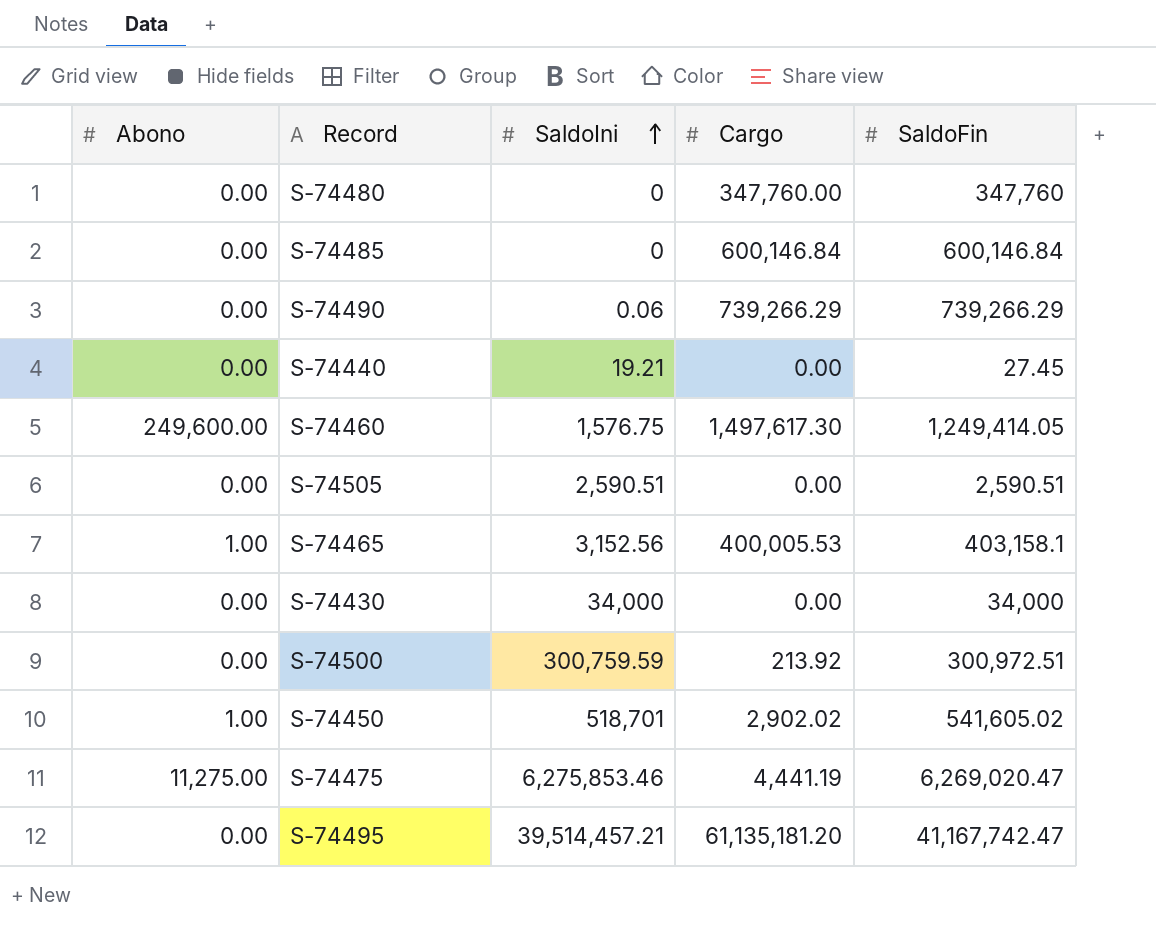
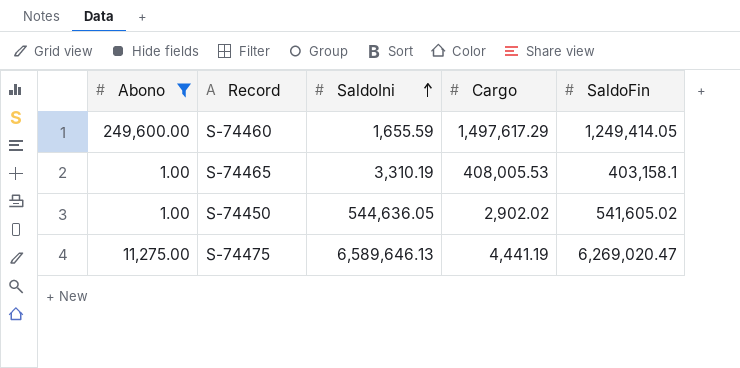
filter: none -> Abono != 0.00
S-74460 | SaldoIni: 1,576.75 -> 1,655.59
S-74460 | Cargo: 1,497,617.30 -> 1,497,617.29
S-74465 | SaldoIni: 3,152.56 -> 3,310.19
S-74465 | Cargo: 400,005.53 -> 408,005.53
S-74450 | SaldoIni: 518,701 -> 544,636.05
S-74475 | SaldoIni: 6,275,853.46 -> 6,589,646.13

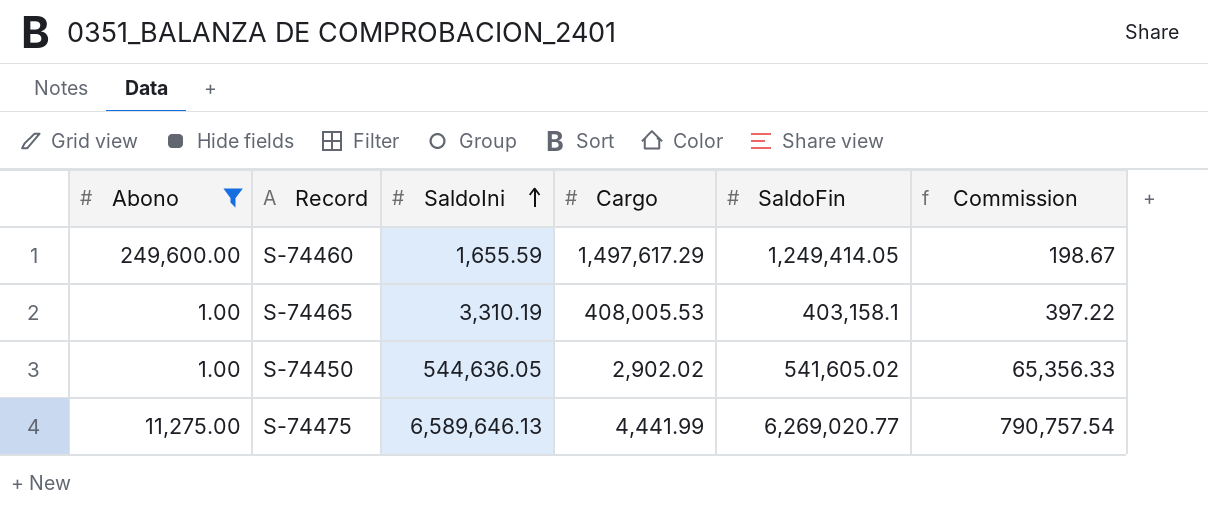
column Commission | formula: none -> [SaldoIni] * 0.12
S-74475 | Cargo: 4,441.19 -> 4,441.99
S-74475 | SaldoFin: 6,269,020.47 -> 6,269,020.77

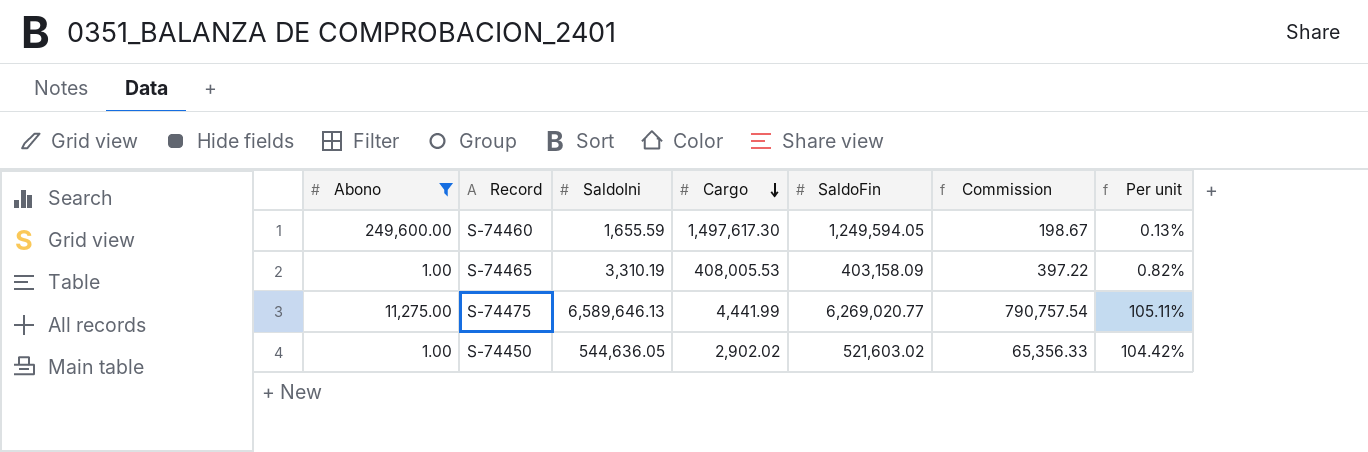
row order: SaldoIni ascending -> Cargo descending
column Per unit | formula: none -> [SaldoIni] / [SaldoFin]
S-74460 | Cargo: 1,497,617.29 -> 1,497,617.30
S-74460 | SaldoFin: 1,249,414.05 -> 1,249,594.05
S-74465 | SaldoFin: 403,158.1 -> 403,158.09
S-74450 | SaldoFin: 541,605.02 -> 521,603.02

